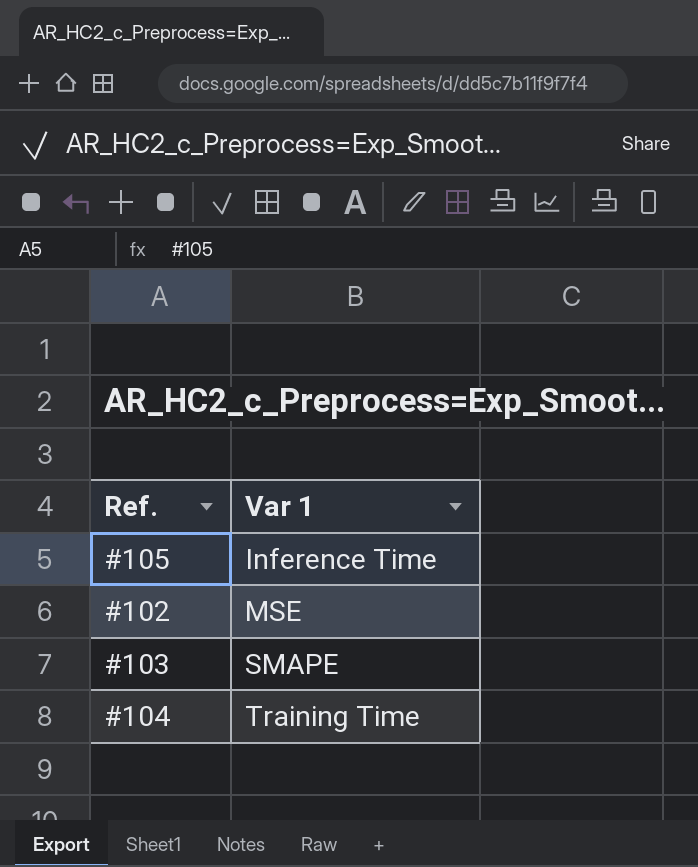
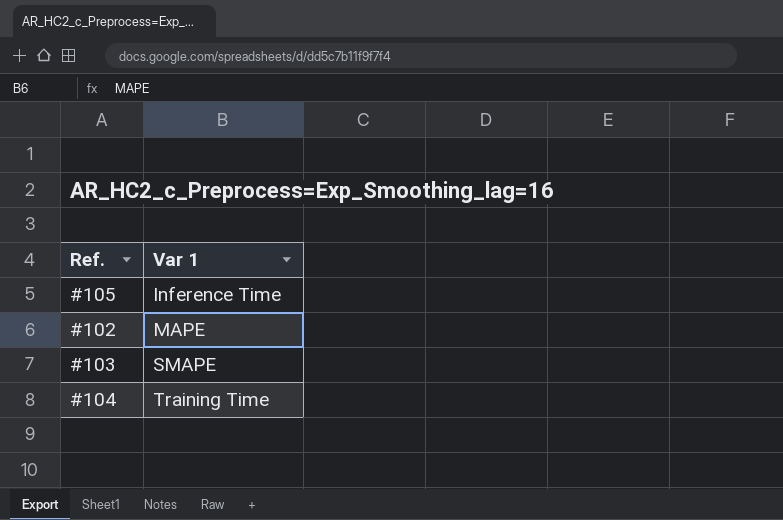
#102 | Var 1: MSE -> MAPE

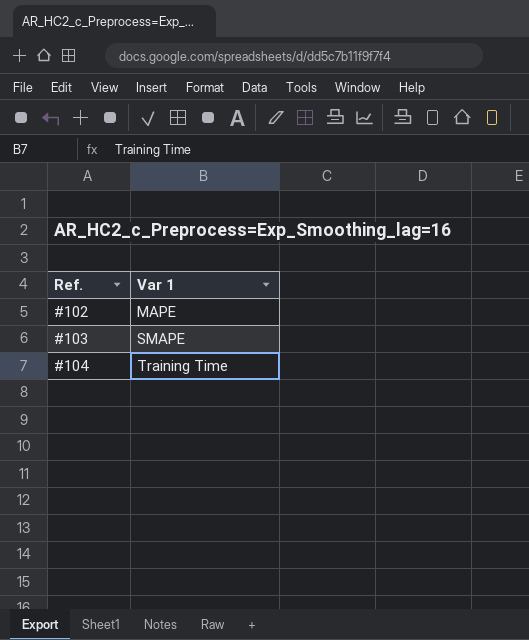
row #105: Inference Time -> none

